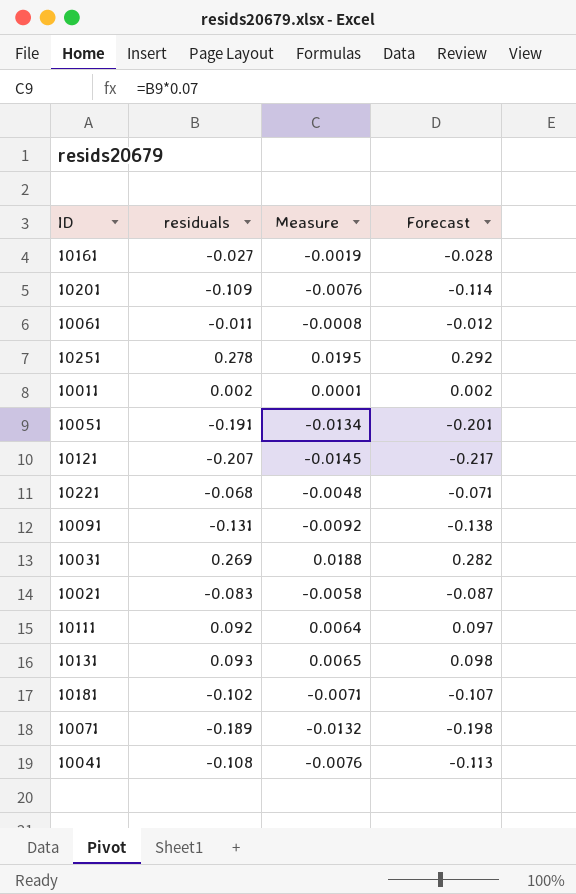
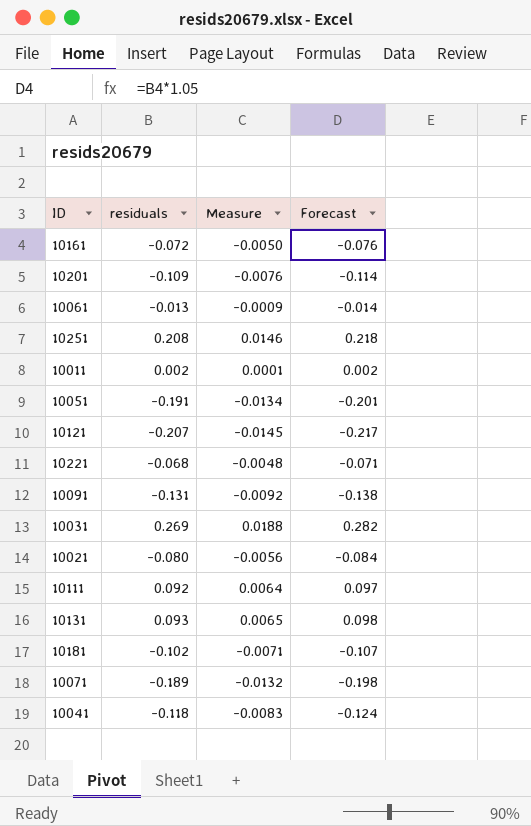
10161 | residuals: -0.027 -> -0.072
10161 | Measure: -0.0019 -> -0.0050
10161 | Forecast: -0.028 -> -0.076
10061 | residuals: -0.011 -> -0.013
10061 | Measure: -0.0008 -> -0.0009
10061 | Forecast: -0.012 -> -0.014
10251 | residuals: 0.278 -> 0.208
10251 | Measure: 0.0195 -> 0.0146
10251 | Forecast: 0.292 -> 0.218
10021 | residuals: -0.083 -> -0.080
10021 | Measure: -0.0058 -> -0.0056
10021 | Forecast: -0.087 -> -0.084
10041 | residuals: -0.108 -> -0.118
10041 | Measure: -0.0076 -> -0.0083
10041 | Forecast: -0.113 -> -0.124

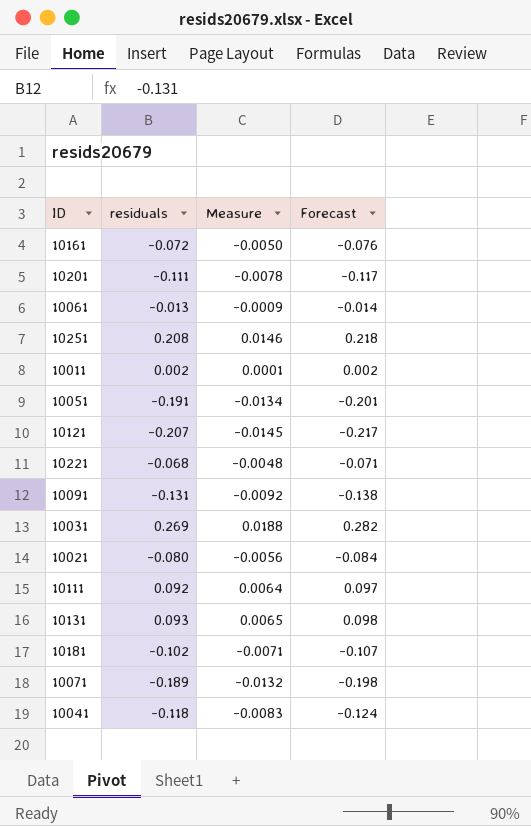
10201 | residuals: -0.109 -> -0.111
10201 | Measure: -0.0076 -> -0.0078
10201 | Forecast: -0.114 -> -0.117

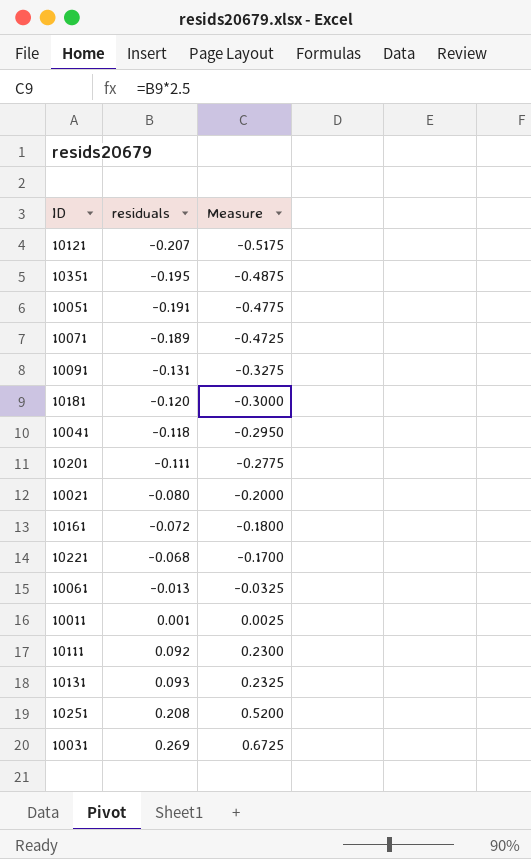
row order: none -> residuals ascending
column Forecast | formula: [residuals] * 1.05 -> none
column Measure | formula: [residuals] * 0.07 -> [residuals] * 2.5
row 10351: none -> -0.195 | -0.4875
10181 | residuals: -0.102 -> -0.120
10011 | residuals: 0.002 -> 0.001

